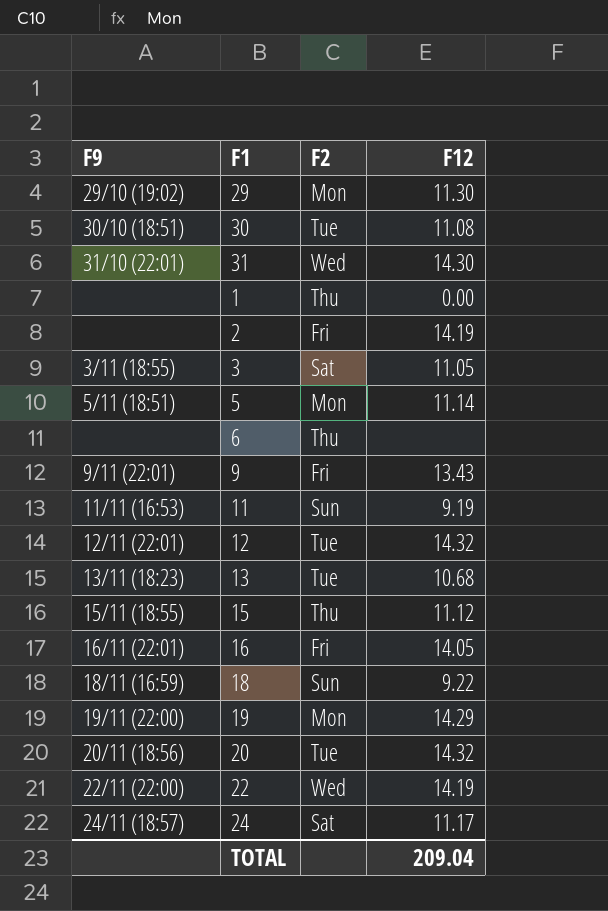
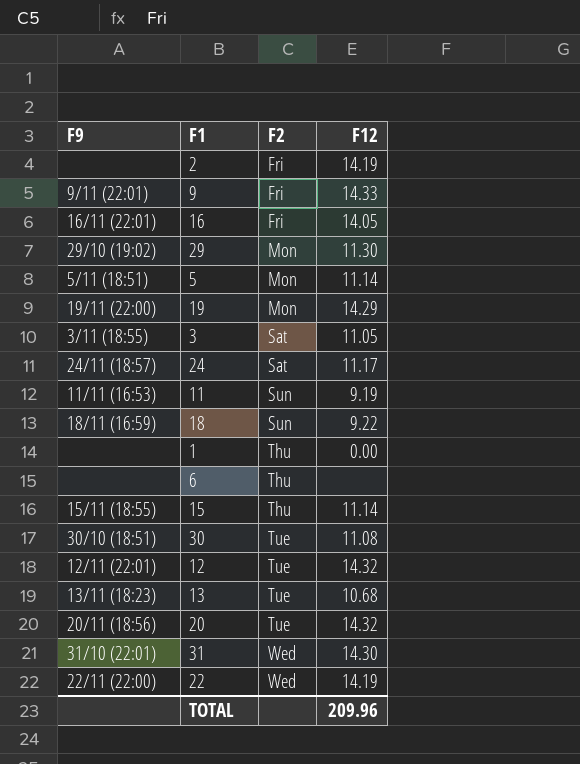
row order: none -> F2 ascending
9 | F12: 13.43 -> 14.33
15 | F12: 11.12 -> 11.14
TOTAL | F12: 209.04 -> 209.96

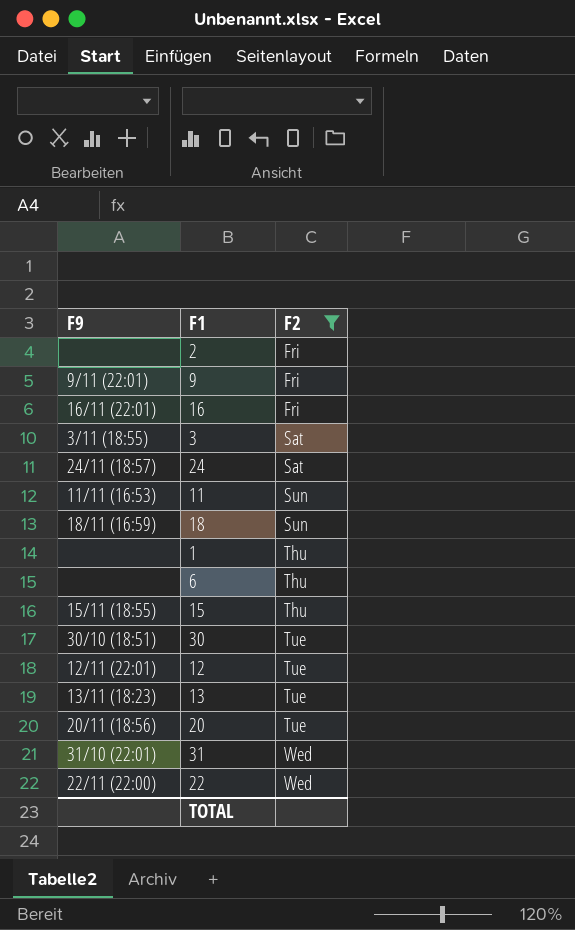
filter: none -> F2 != Mon
column F12 | position: 4 -> none

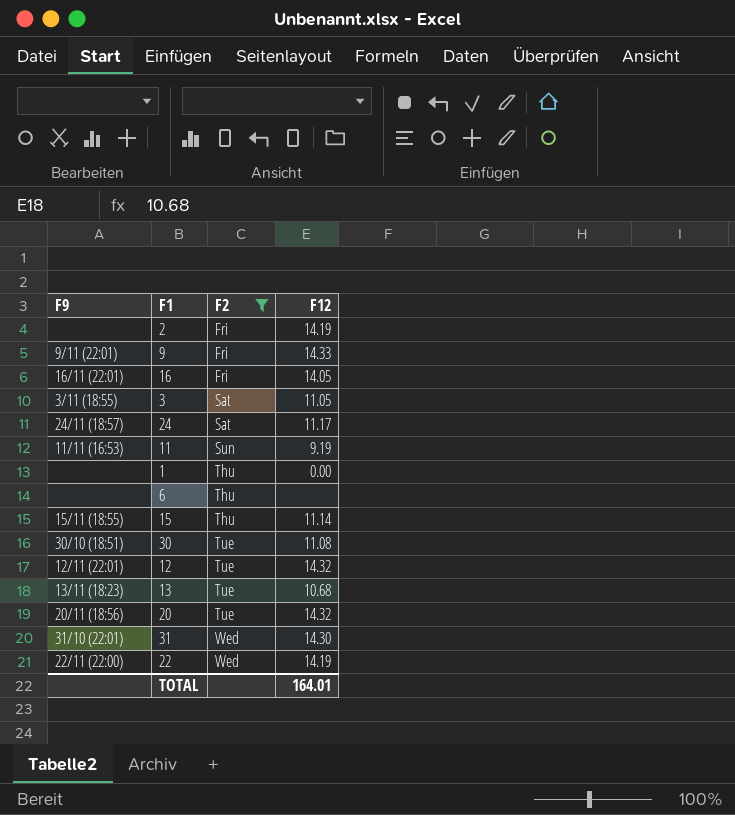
column F12 | position: none -> 4
row 18: 18/11 (16:59) | Sun -> none

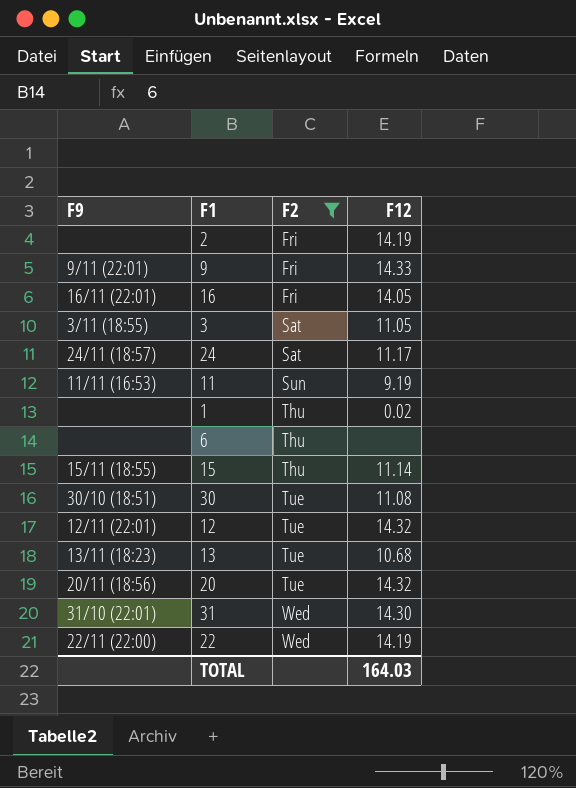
1 | F12: 0.00 -> 0.02
TOTAL | F12: 164.01 -> 164.03

